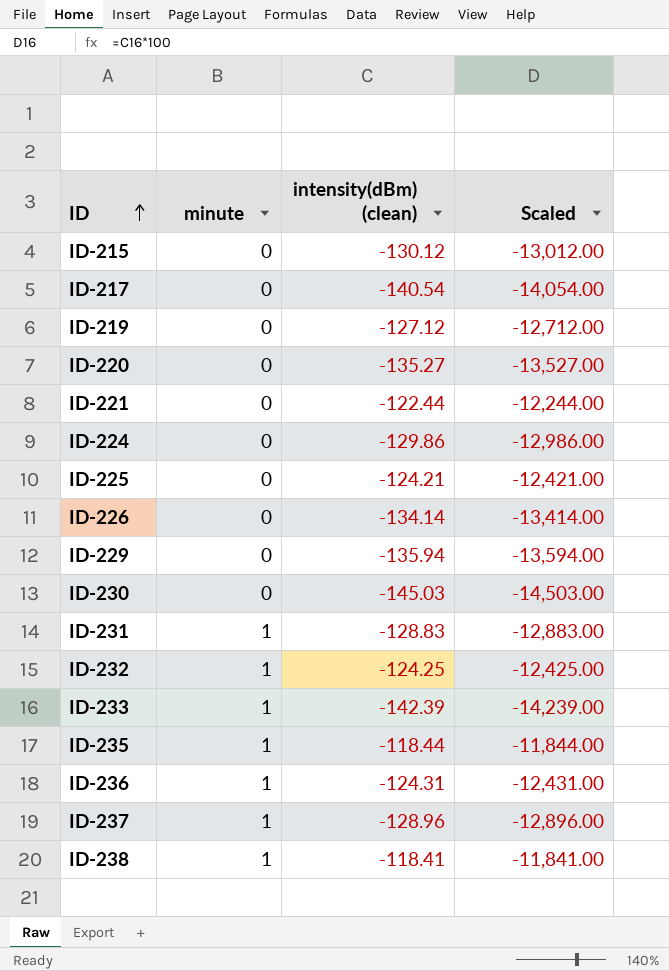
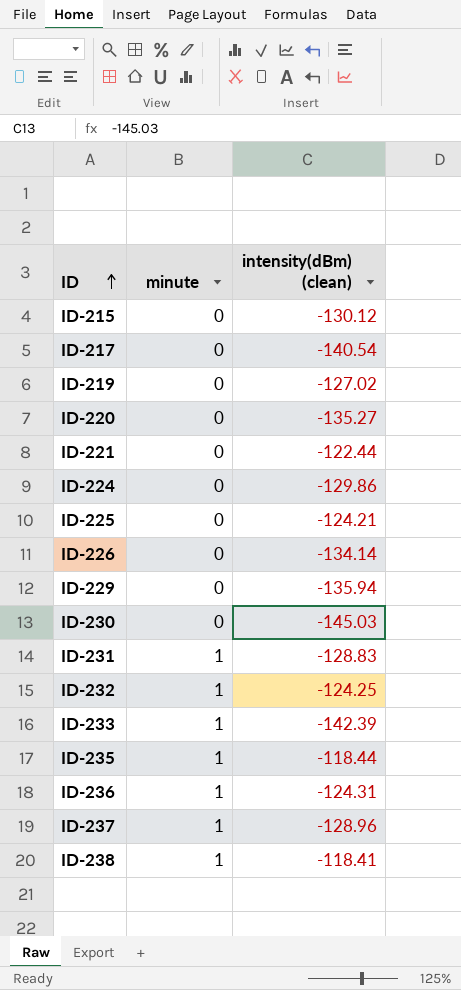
column Scaled | formula: [intensity(dBm) (clean)] * 100 -> none
ID-219 | intensity(dBm) (clean): -127.12 -> -127.02

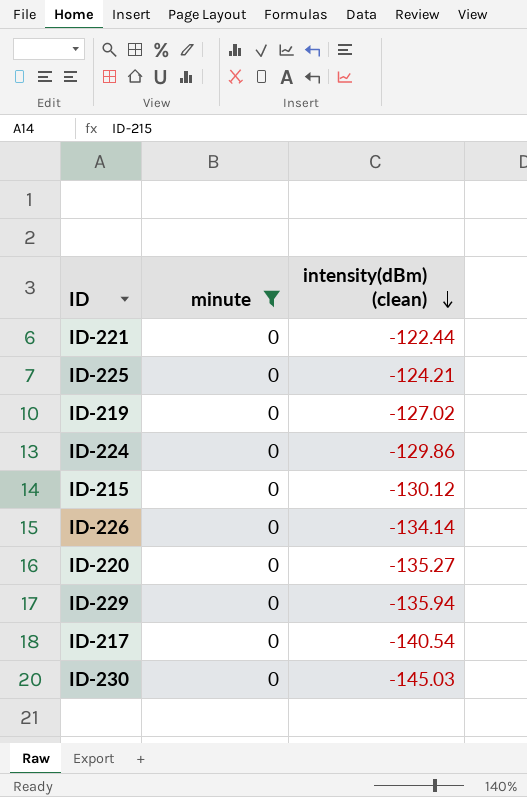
filter: none -> minute = 0
row order: ID ascending -> intensity(dBm) (clean) descending

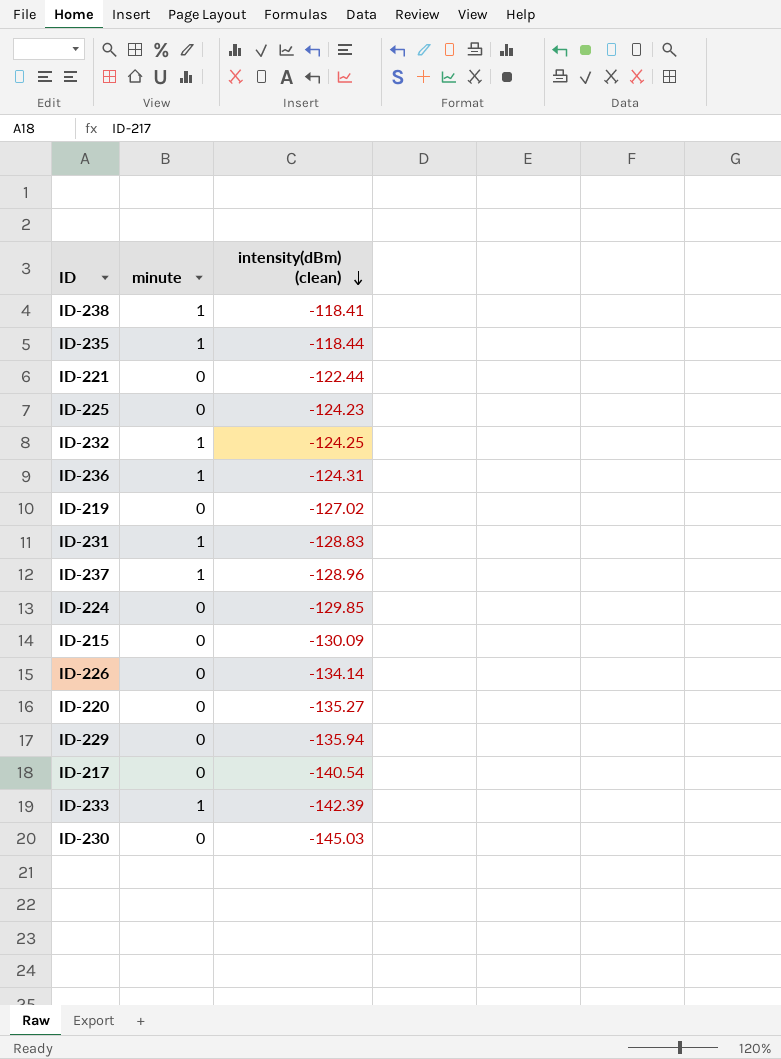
filter: minute = 0 -> none
ID-225 | intensity(dBm) (clean): -124.21 -> -124.23
ID-224 | intensity(dBm) (clean): -129.86 -> -129.85
ID-215 | intensity(dBm) (clean): -130.12 -> -130.09

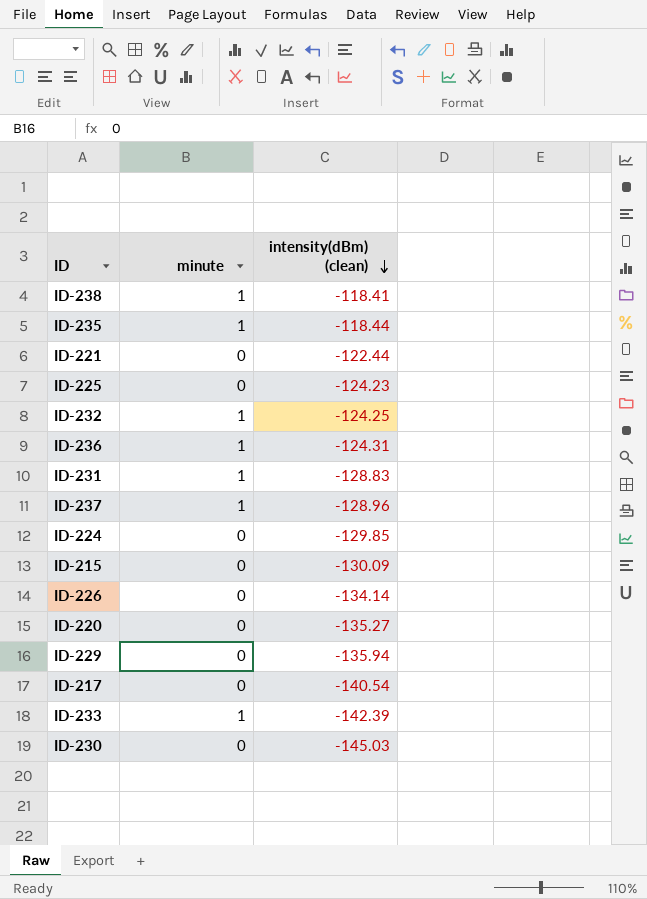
row ID-219: 0 | -127.02 -> none

